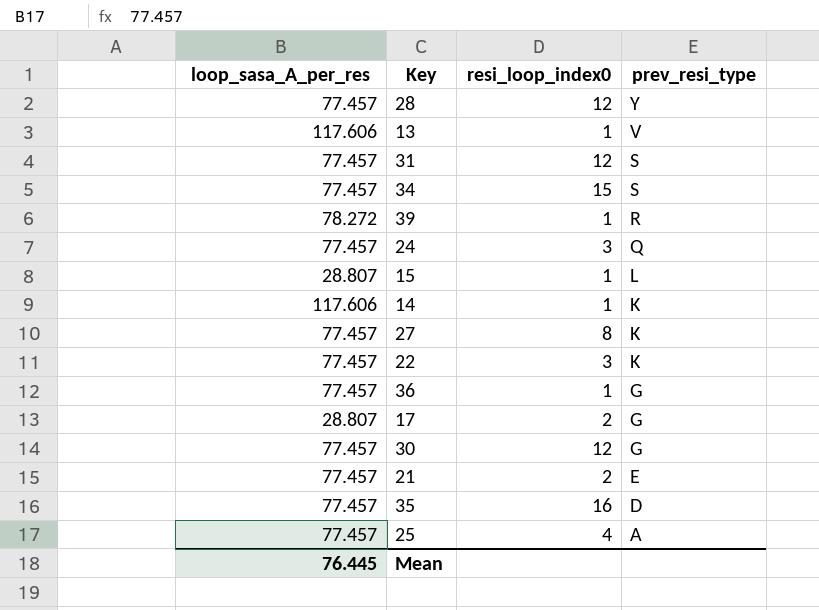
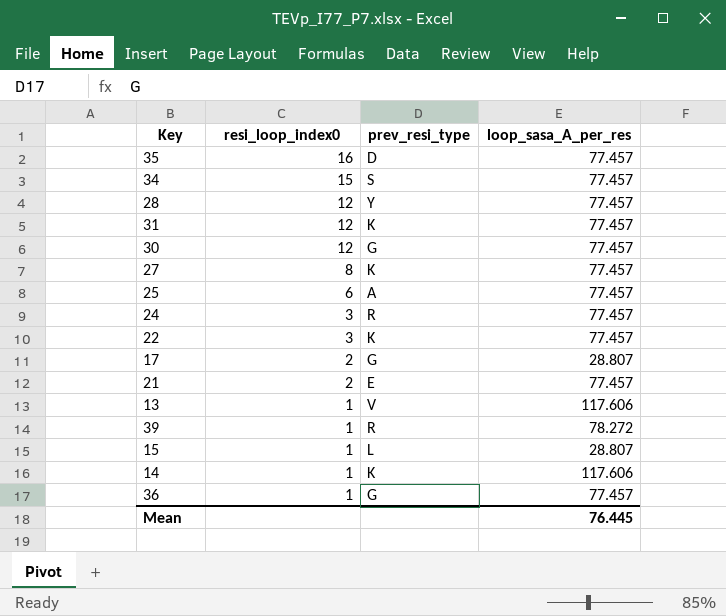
row order: prev_resi_type descending -> resi_loop_index0 descending
column loop_sasa_A_per_res | position: 1 -> 4
31 | prev_resi_type: S -> K
25 | resi_loop_index0: 4 -> 6
24 | prev_resi_type: Q -> R

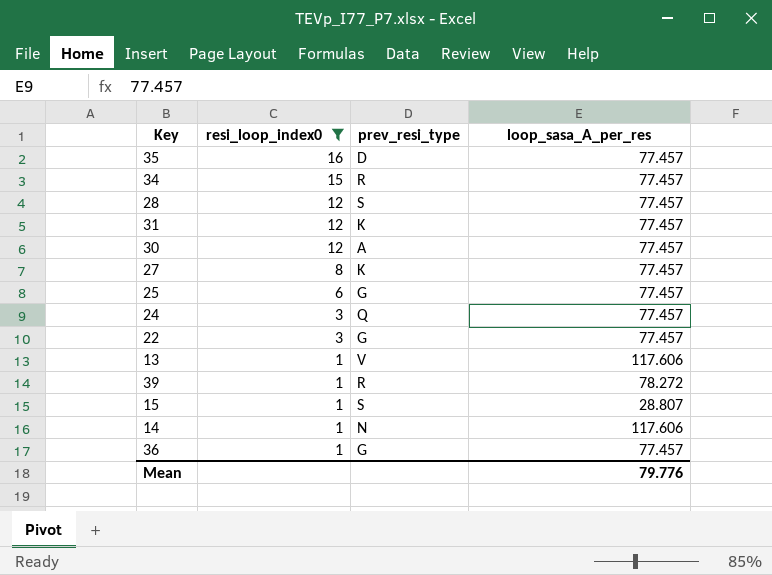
filter: none -> resi_loop_index0 != 2
34 | prev_resi_type: S -> R
28 | prev_resi_type: Y -> S
30 | prev_resi_type: G -> A
25 | prev_resi_type: A -> G
24 | prev_resi_type: R -> Q
22 | prev_resi_type: K -> G
15 | prev_resi_type: L -> S
14 | prev_resi_type: K -> N
Mean | loop_sasa_A_per_res: 76.445 -> 79.776

